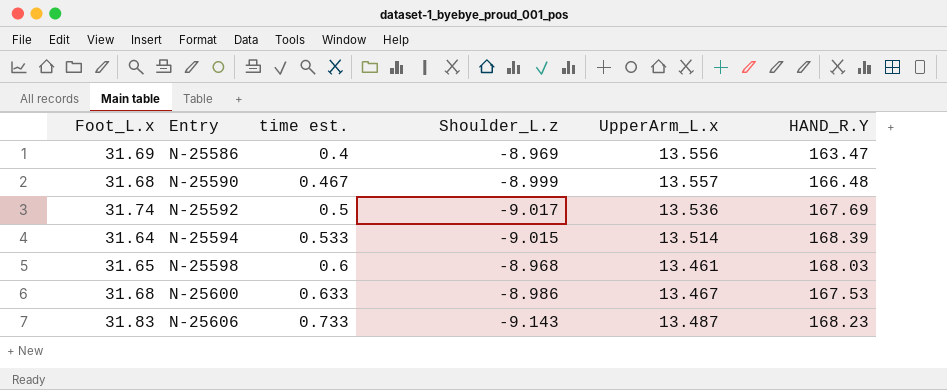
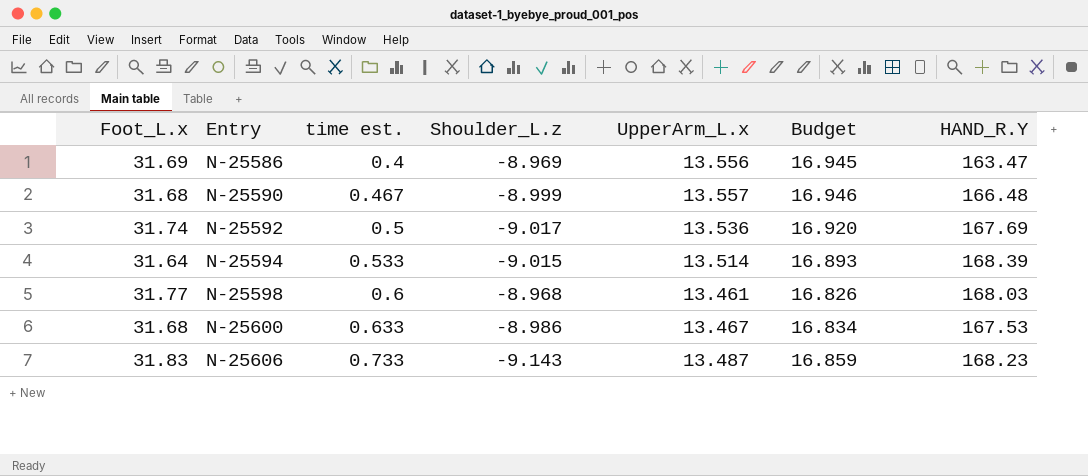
column Budget | formula: none -> [UpperArm_L.x] * 1.25
N-25598 | Foot_L.x: 31.65 -> 31.77

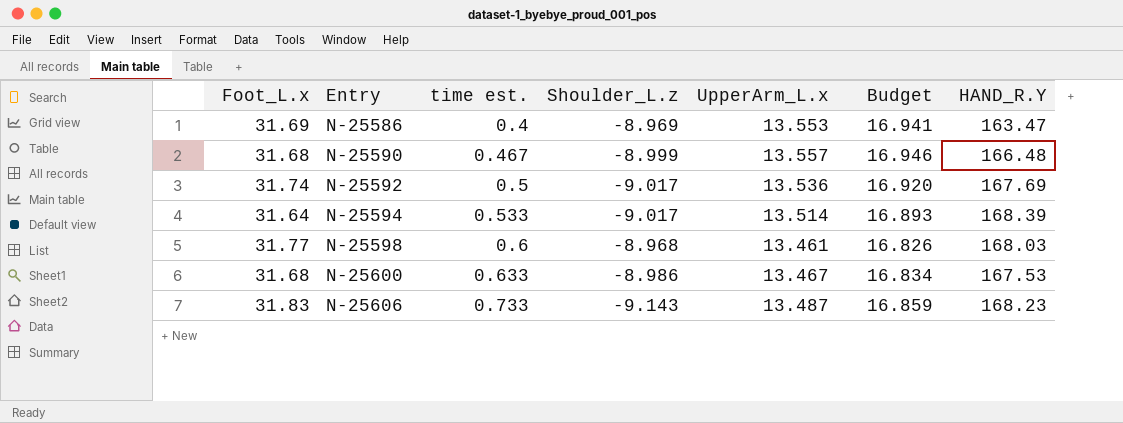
N-25586 | UpperArm_L.x: 13.556 -> 13.553
N-25586 | Budget: 16.945 -> 16.941
N-25594 | Shoulder_L.z: -9.015 -> -9.017

